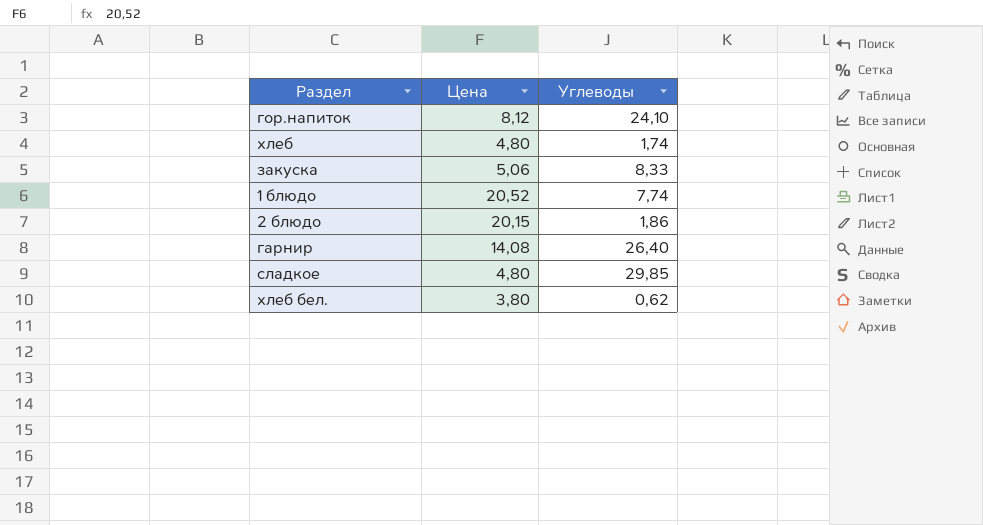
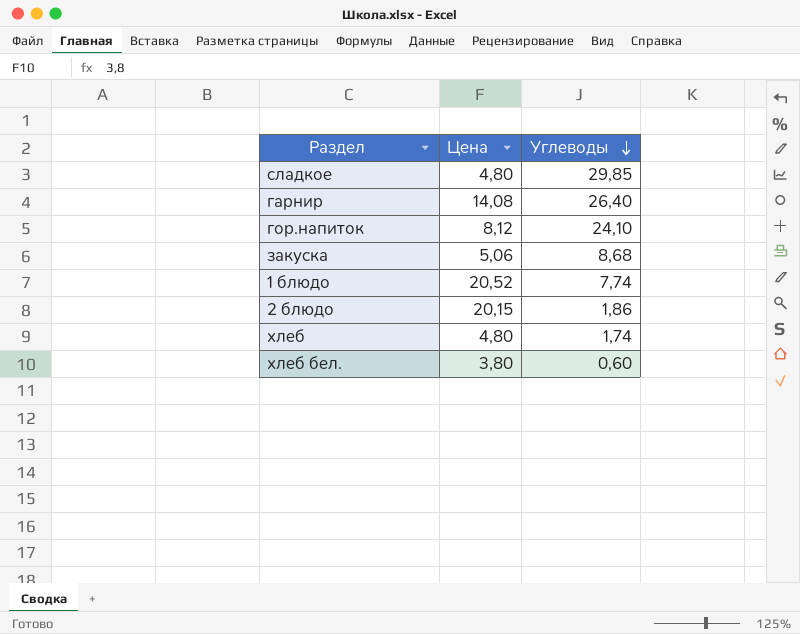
row order: none -> Углеводы descending
закуска | Углеводы: 8,33 -> 8,68
хлеб бел. | Углеводы: 0,62 -> 0,60

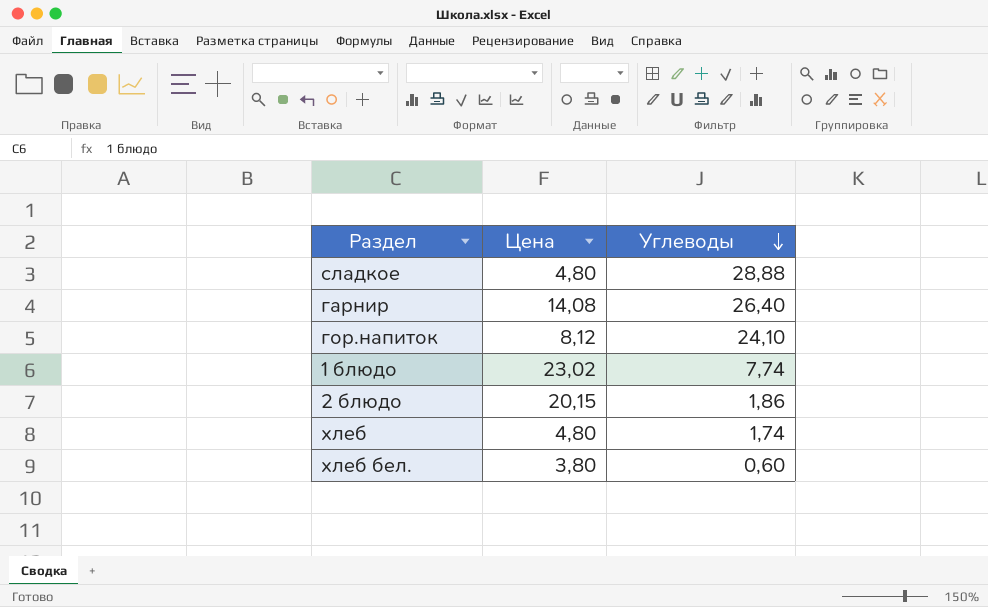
row закуска: 5,06 | 8,68 -> none
сладкое | Углеводы: 29,85 -> 28,88
1 блюдо | Цена: 20,52 -> 23,02

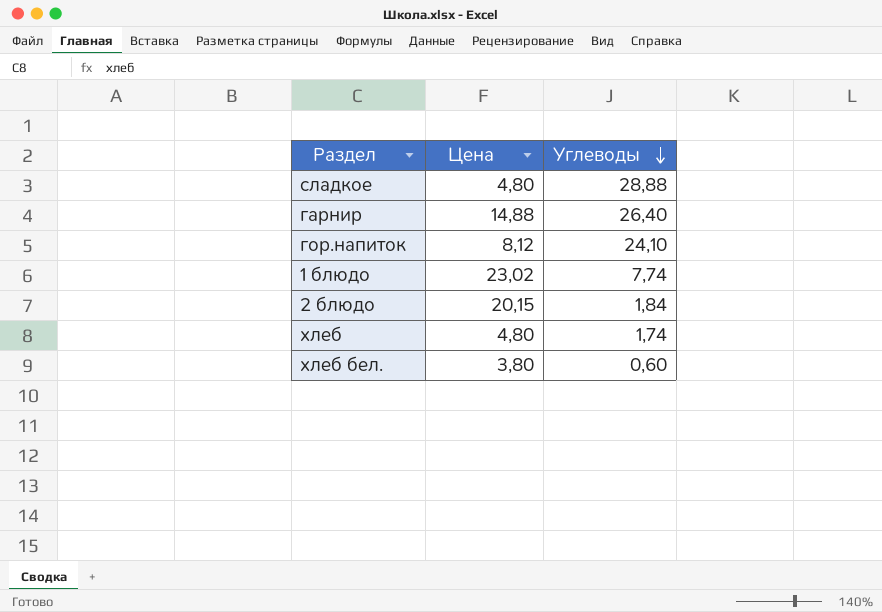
гарнир | Цена: 14,08 -> 14,88
2 блюдо | Углеводы: 1,86 -> 1,84

